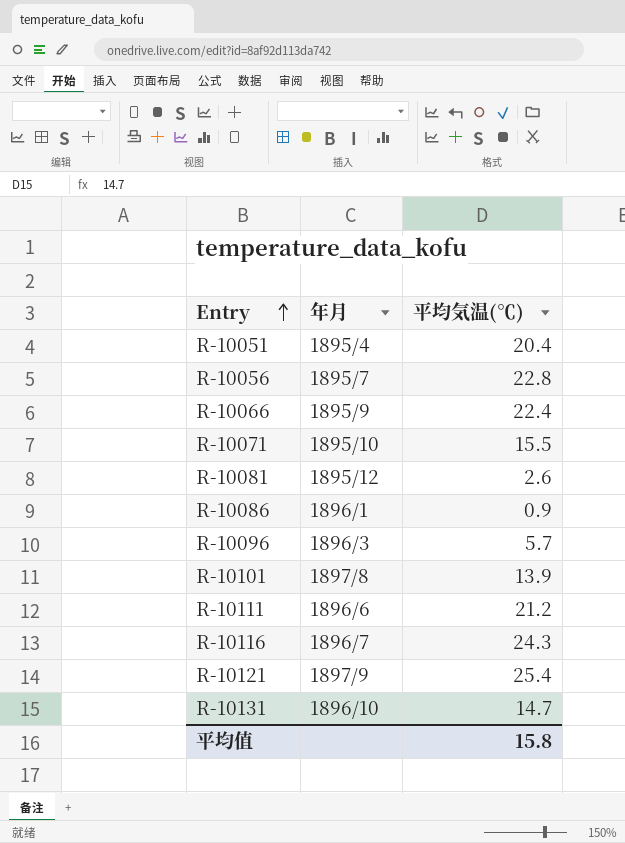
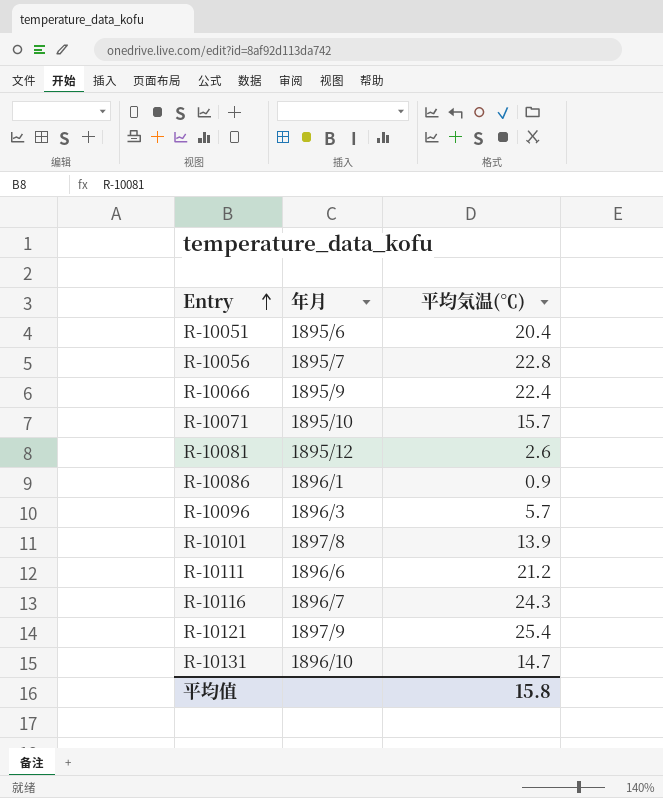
R-10051 | 年月: 1895/4 -> 1895/6
R-10071 | 平均気温(℃): 15.5 -> 15.7

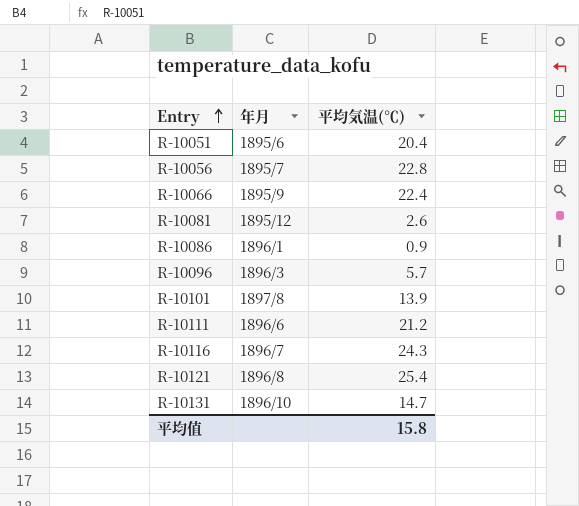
row R-10071: 1895/10 | 15.7 -> none
R-10121 | 年月: 1897/9 -> 1896/8

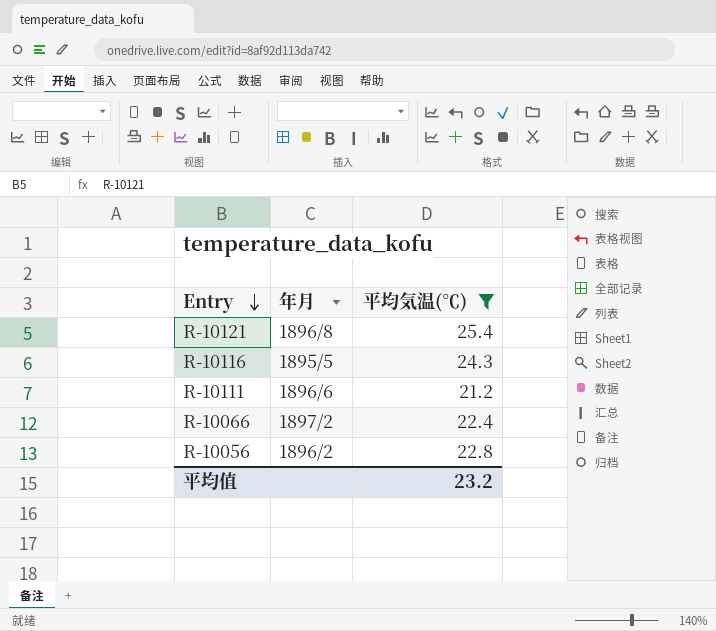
filter: none -> 平均気温(℃) >= 21.2
row order: Entry ascending -> Entry descending
R-10116 | 年月: 1896/7 -> 1895/5
R-10066 | 年月: 1895/9 -> 1897/2
R-10056 | 年月: 1895/7 -> 1896/2
平均值 | 平均気温(℃): 15.8 -> 23.2

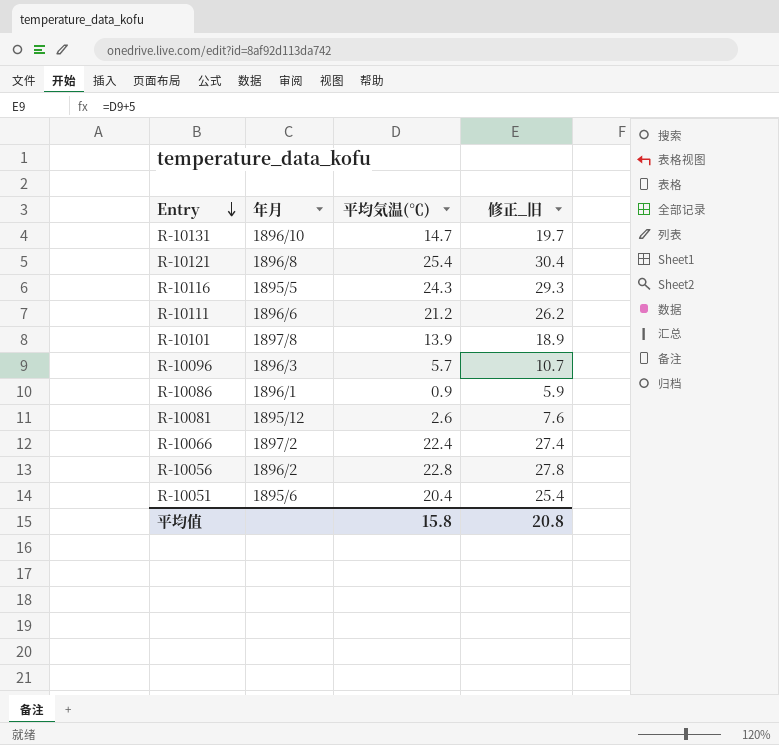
filter: 平均気温(℃) >= 21.2 -> none
column 修正_旧 | formula: none -> [平均気温(℃)] + 5
平均值 | 平均気温(℃): 23.2 -> 15.8

